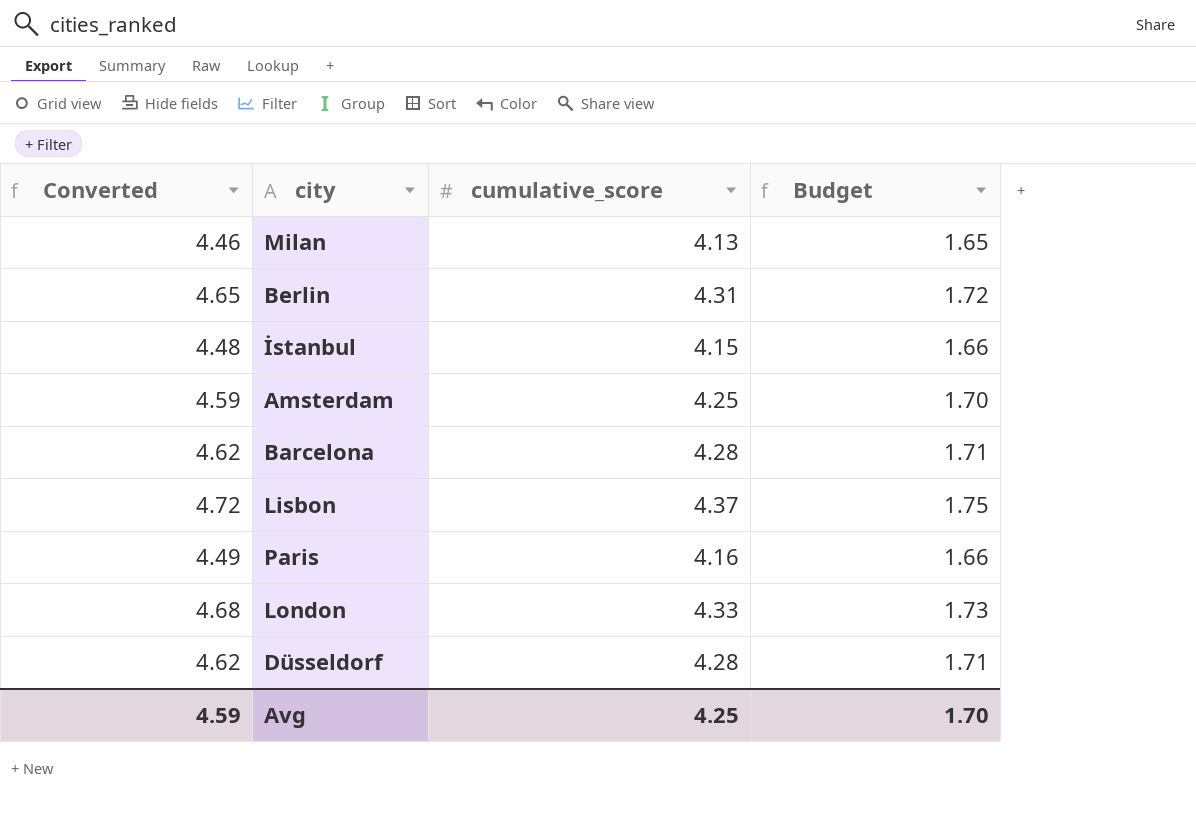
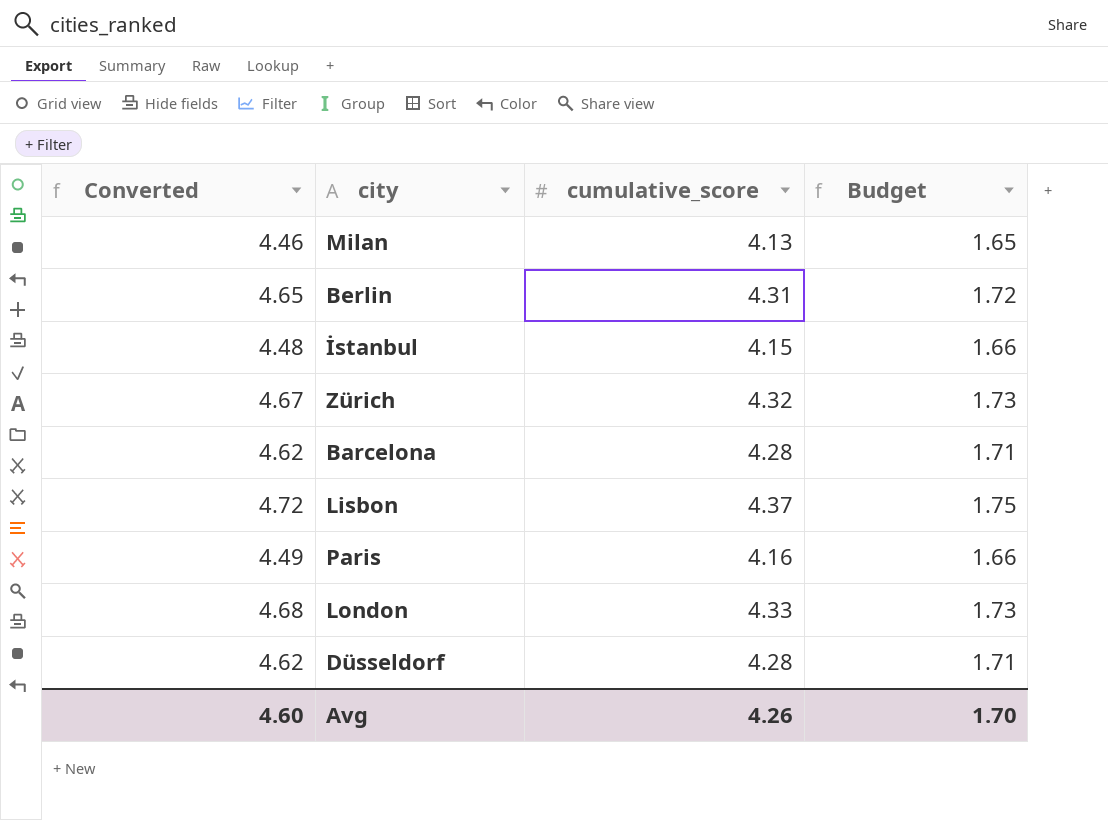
row Amsterdam: 4.59 | 4.25 | 1.70 -> none
row Zürich: none -> 4.67 | 4.32 | 1.73
Avg | Converted: 4.59 -> 4.60
Avg | cumulative_score: 4.25 -> 4.26

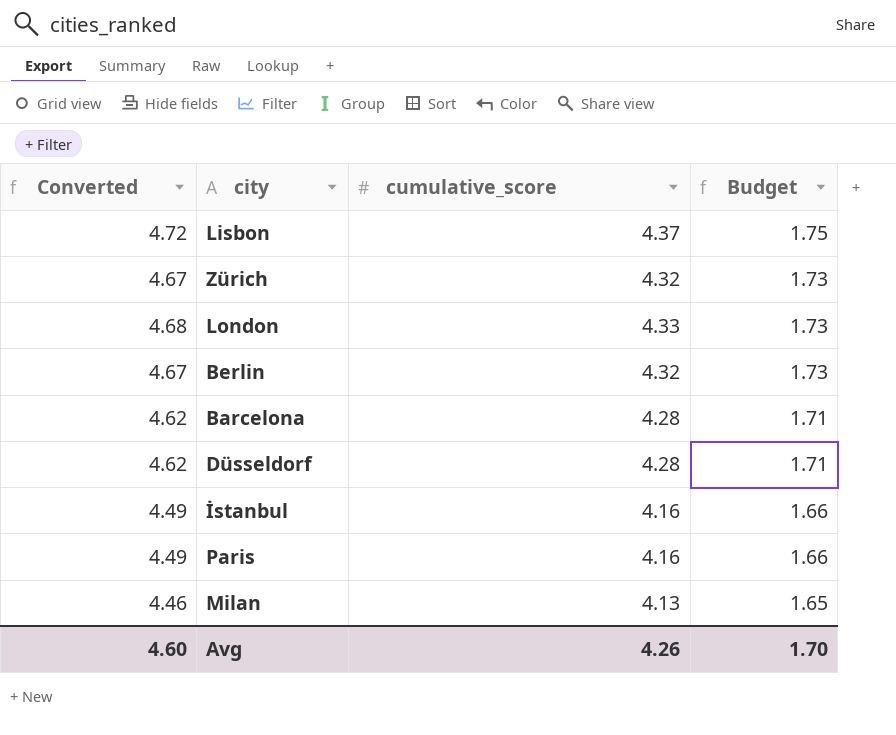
row order: none -> Budget descending
Berlin | Converted: 4.65 -> 4.67
Berlin | cumulative_score: 4.31 -> 4.32
Berlin | Budget: 1.72 -> 1.73
İstanbul | Converted: 4.48 -> 4.49
İstanbul | cumulative_score: 4.15 -> 4.16

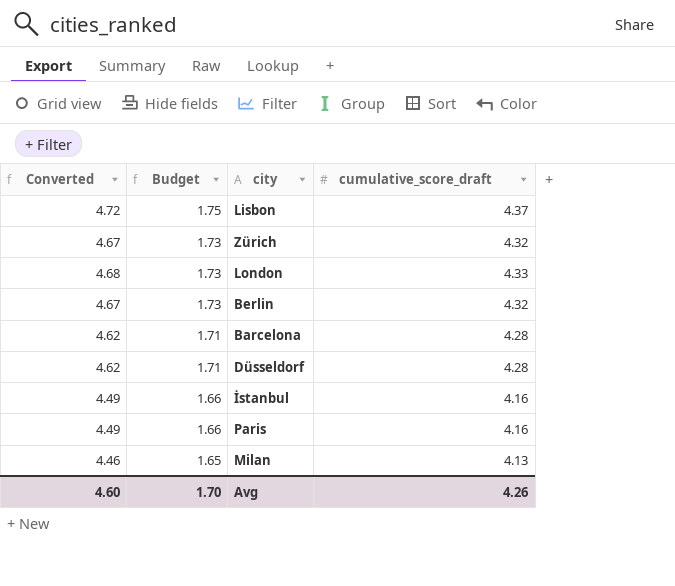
column Budget | position: 4 -> 2
column name: cumulative_score -> cumulative_score_draft

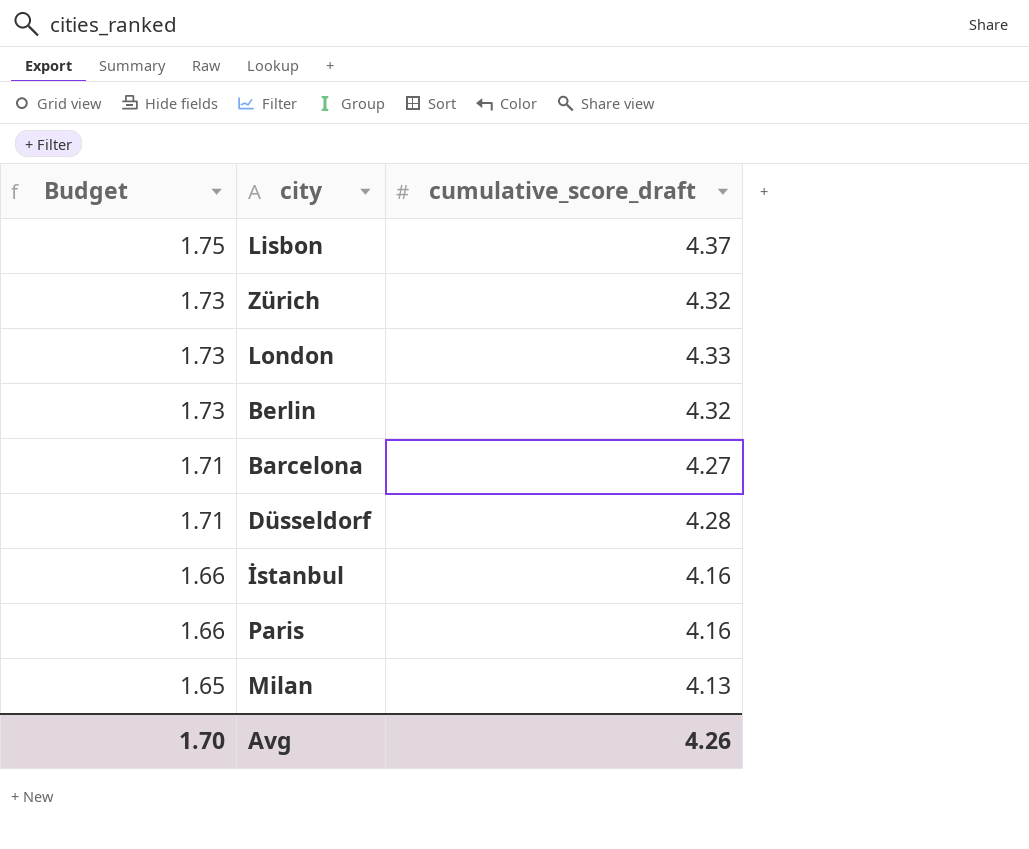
column Converted | formula: [cumulative_score_draft] * 1.08 -> none
Barcelona | cumulative_score_draft: 4.28 -> 4.27

